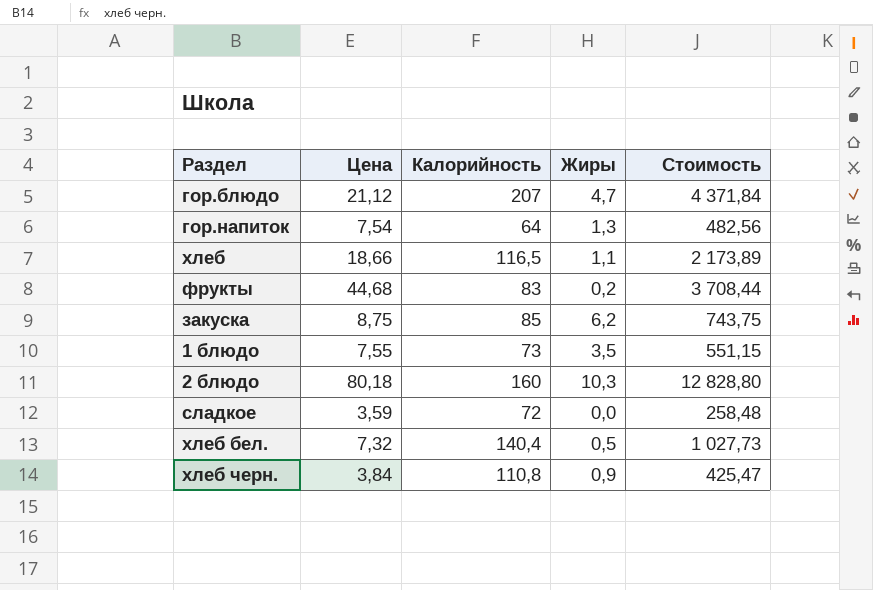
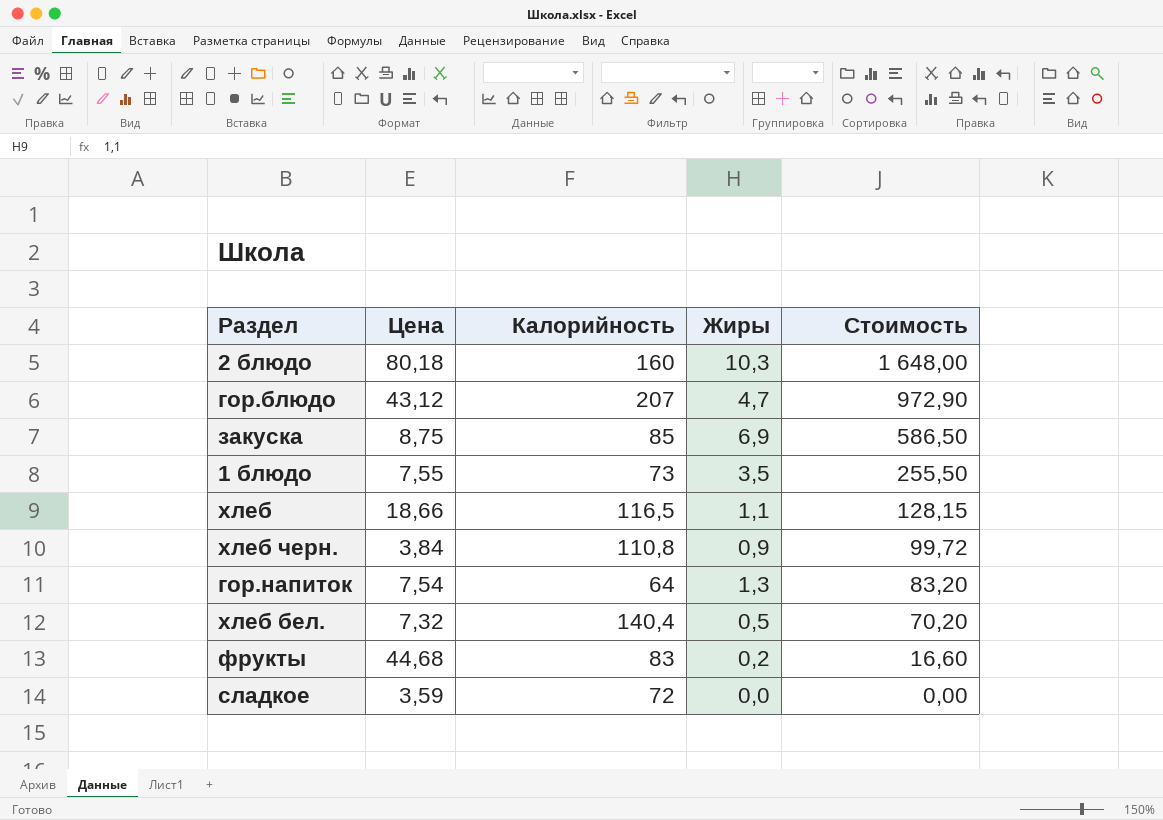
row order: none -> Стоимость descending
column Стоимость | formula: [Цена] * [Калорийность] -> [Калорийность] * [Жиры]
гор.блюдо | Цена: 21,12 -> 43,12
закуска | Жиры: 6,2 -> 6,9

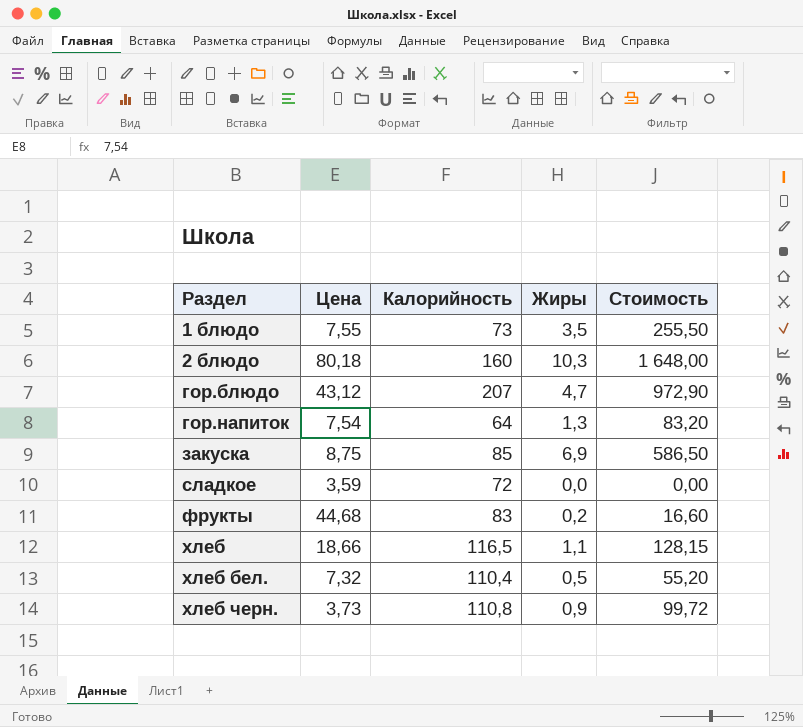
row order: Стоимость descending -> Раздел ascending
хлеб бел. | Калорийность: 140,4 -> 110,4
хлеб бел. | Стоимость: 70,20 -> 55,20
хлеб черн. | Цена: 3,84 -> 3,73

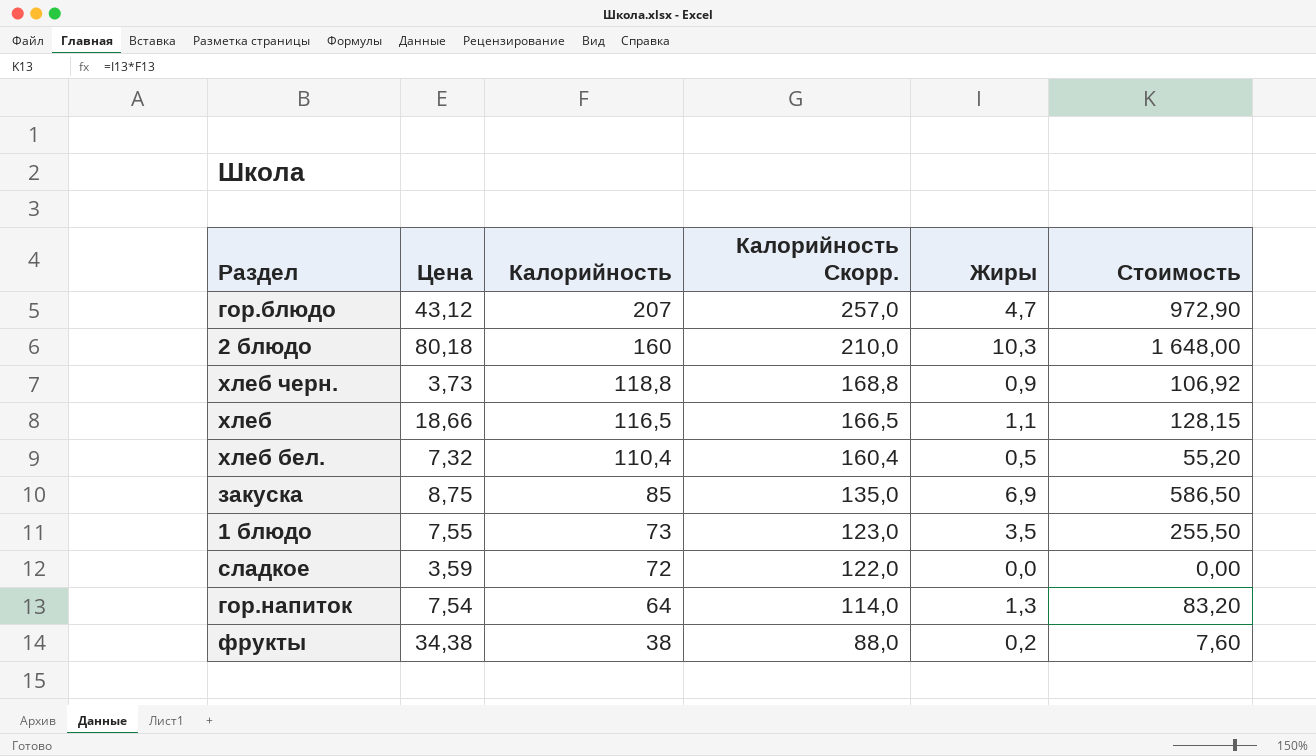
row order: Раздел ascending -> Калорийность descending
column Калорийность Скорр. | formula: none -> [Калорийность] + 50
хлеб черн. | Калорийность: 110,8 -> 118,8
хлеб черн. | Стоимость: 99,72 -> 106,92
фрукты | Цена: 44,68 -> 34,38
фрукты | Калорийность: 83 -> 38
фрукты | Стоимость: 16,60 -> 7,60

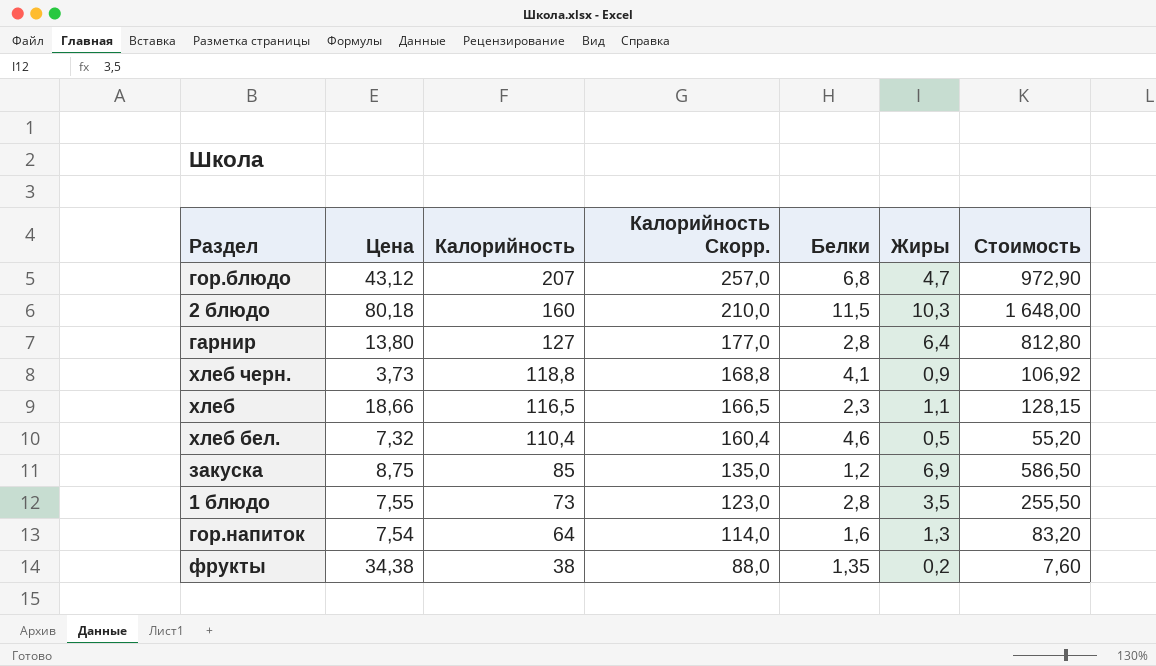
column Белки | position: none -> 5
row сладкое: 3,59 | 72 | 122,0 | 0,0 | 0,00 -> none
row гарнир: none -> 13,80 | 127 | 177,0 | 2,8 | 6,4 | 812,80

